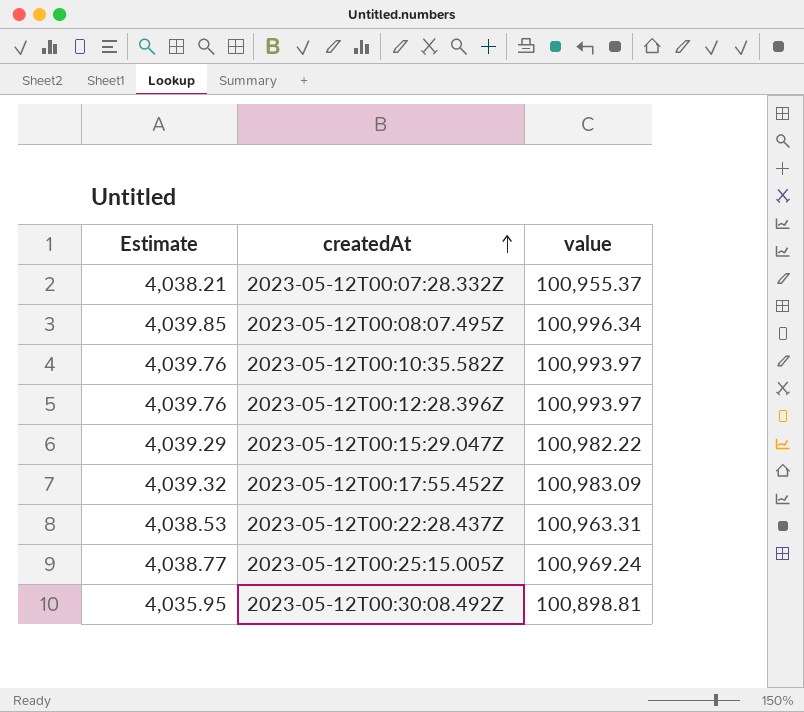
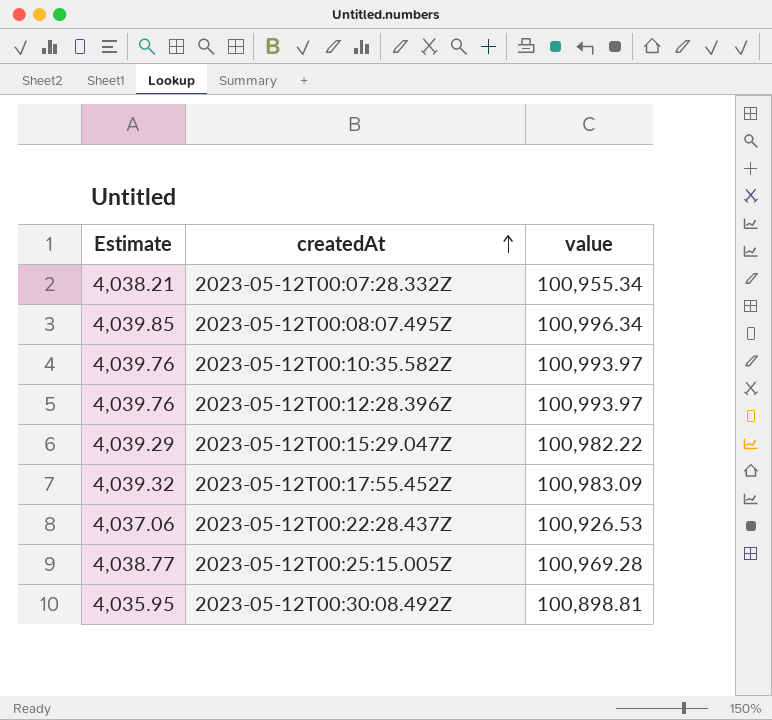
2023-05-12T00:07:28.332Z | value: 100,955.37 -> 100,955.34
2023-05-12T00:22:28.437Z | Estimate: 4,038.53 -> 4,037.06
2023-05-12T00:22:28.437Z | value: 100,963.31 -> 100,926.53
2023-05-12T00:25:15.005Z | value: 100,969.24 -> 100,969.28

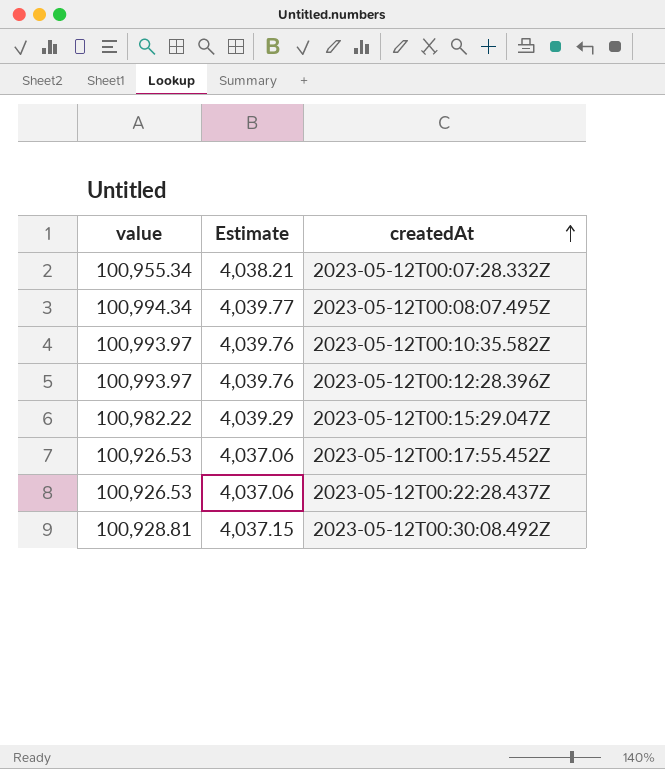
column value | position: 3 -> 1
row 2023-05-12T00:25:15.005Z: 4,038.77 | 100,969.28 -> none
2023-05-12T00:08:07.495Z | value: 100,996.34 -> 100,994.34
2023-05-12T00:08:07.495Z | Estimate: 4,039.85 -> 4,039.77
2023-05-12T00:17:55.452Z | value: 100,983.09 -> 100,926.53
2023-05-12T00:17:55.452Z | Estimate: 4,039.32 -> 4,037.06
2023-05-12T00:30:08.492Z | value: 100,898.81 -> 100,928.81
2023-05-12T00:30:08.492Z | Estimate: 4,035.95 -> 4,037.15

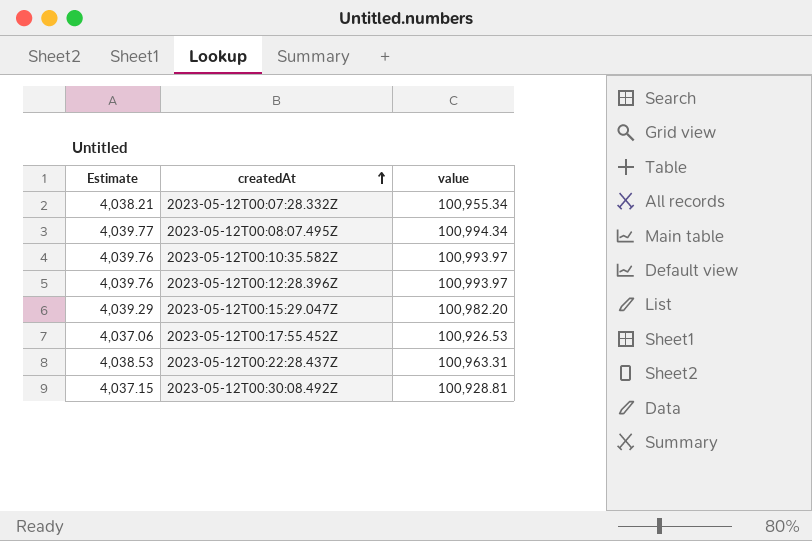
column value | position: 1 -> 3
2023-05-12T00:15:29.047Z | value: 100,982.22 -> 100,982.20
2023-05-12T00:22:28.437Z | Estimate: 4,037.06 -> 4,038.53
2023-05-12T00:22:28.437Z | value: 100,926.53 -> 100,963.31

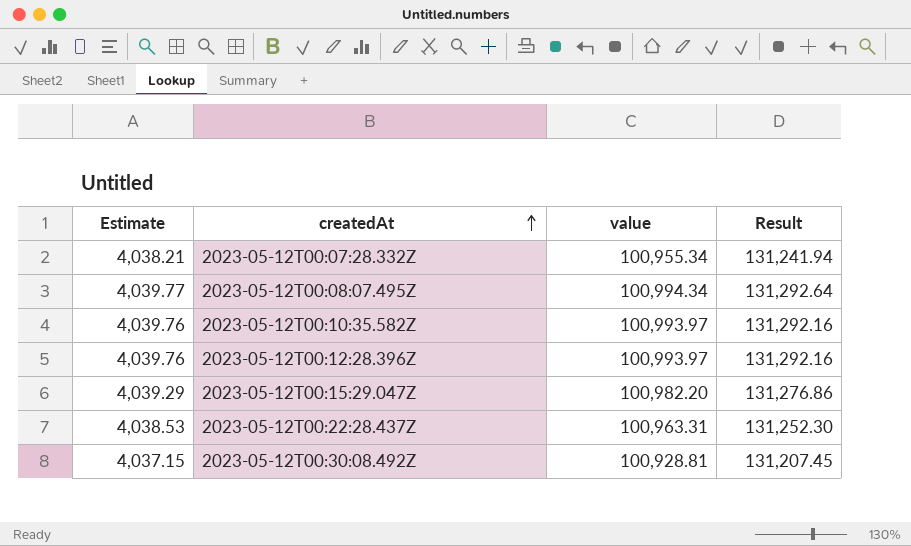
column Result | formula: none -> [value] * 1.3
row 2023-05-12T00:17:55.452Z: 4,037.06 | 100,926.53 -> none

